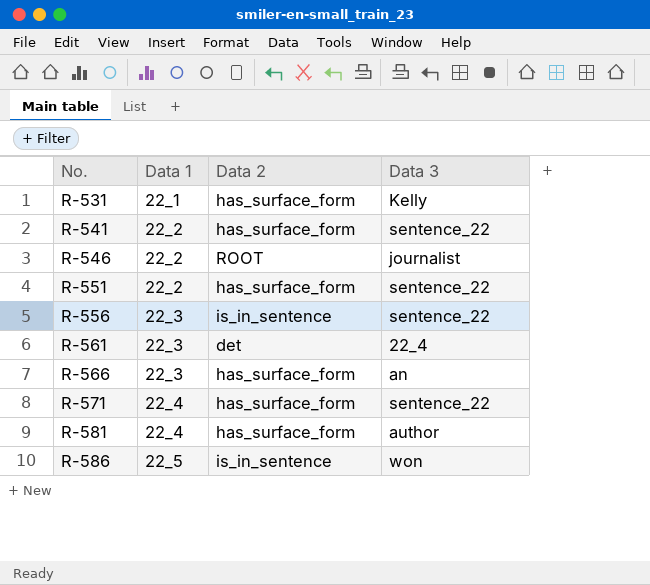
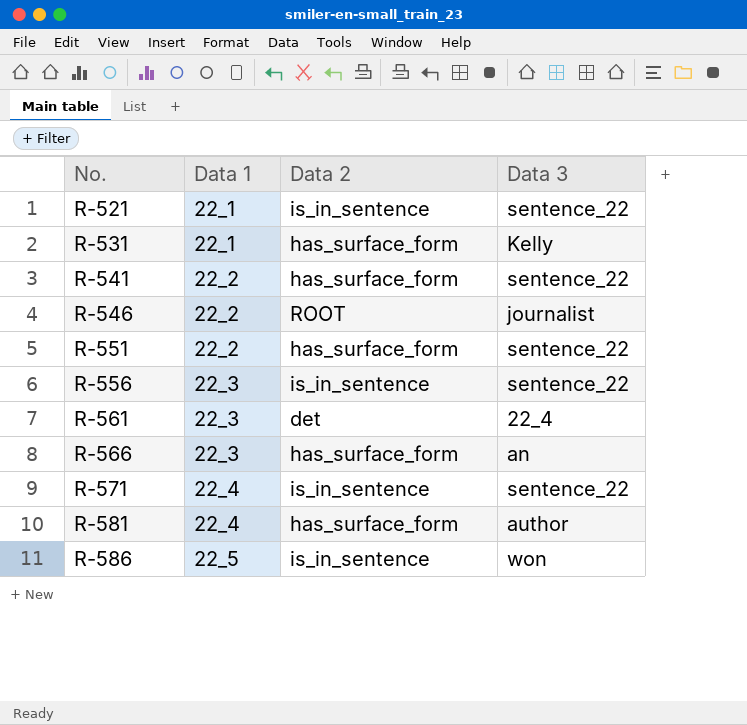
row R-521: none -> 22_1 | is_in_sentence | sentence_22
R-571 | Data 2: has_surface_form -> is_in_sentence

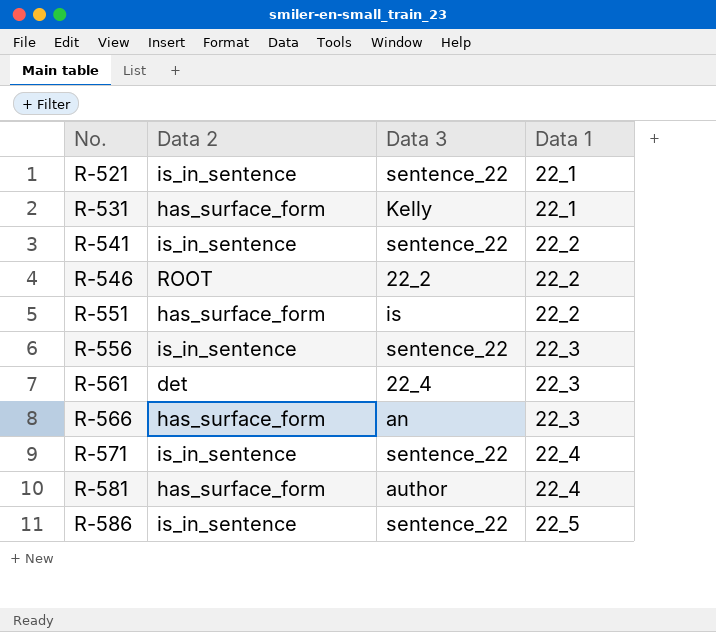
column Data 1 | position: 2 -> 4
R-541 | Data 2: has_surface_form -> is_in_sentence
R-546 | Data 3: journalist -> 22_2
R-551 | Data 3: sentence_22 -> is
R-586 | Data 3: won -> sentence_22

